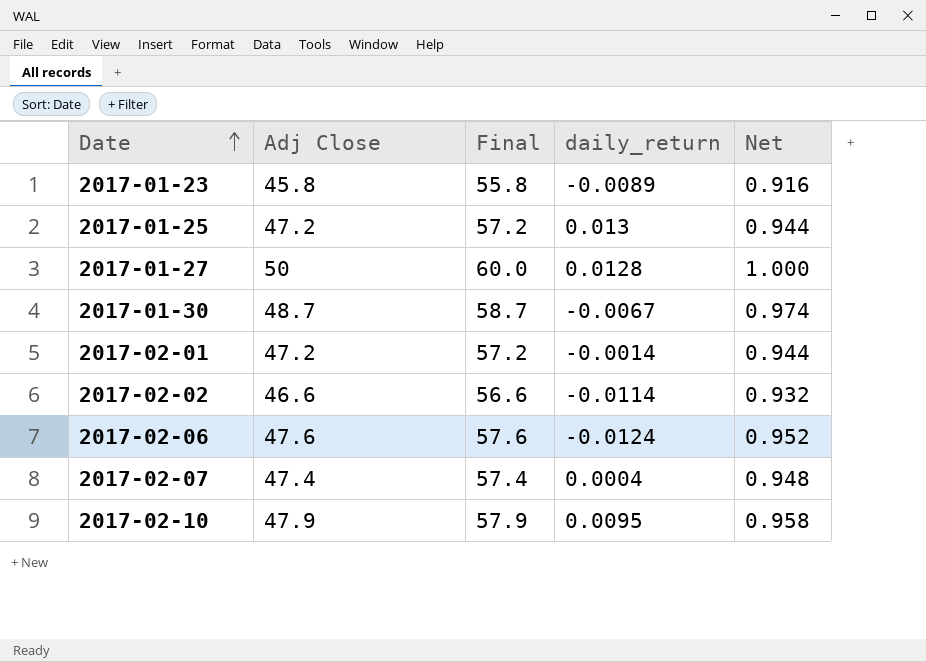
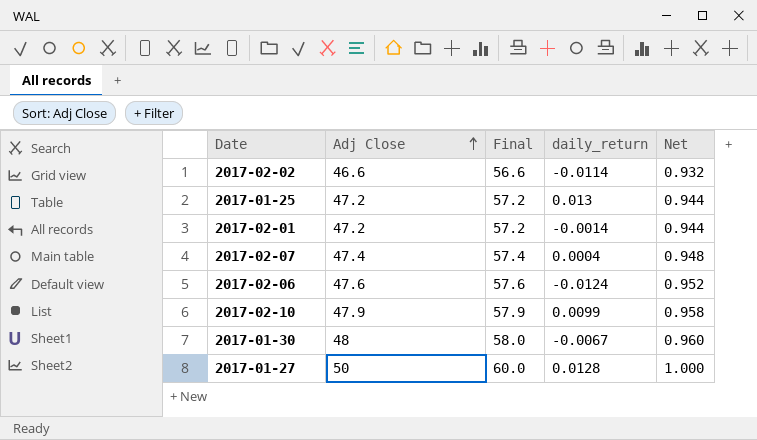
row order: Date ascending -> Adj Close ascending
row 2017-01-23: 45.8 | 55.8 | -0.0089 | 0.916 -> none
2017-02-10 | daily_return: 0.0095 -> 0.0099
2017-01-30 | Adj Close: 48.7 -> 48
2017-01-30 | Final: 58.7 -> 58.0
2017-01-30 | Net: 0.974 -> 0.960

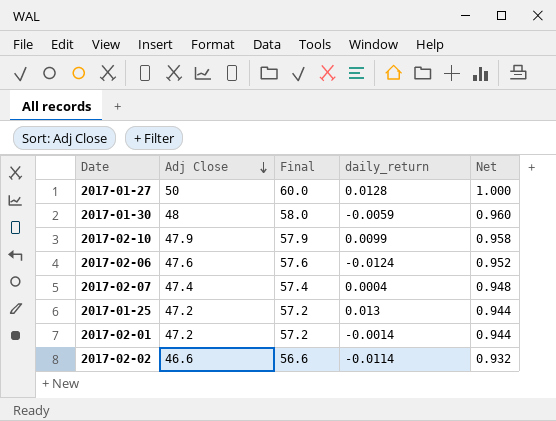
row order: Adj Close ascending -> Adj Close descending
2017-01-30 | daily_return: -0.0067 -> -0.0059

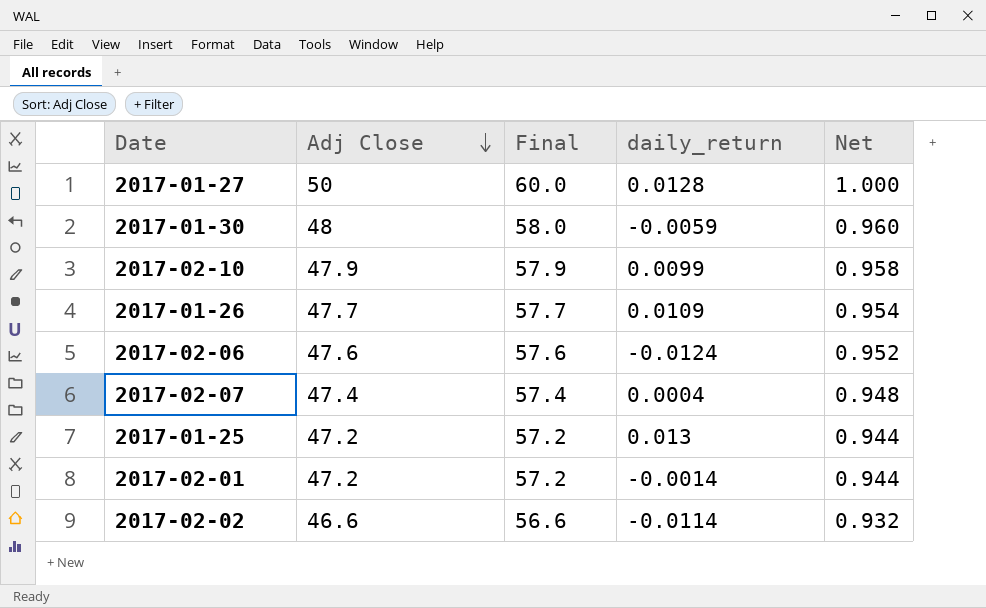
row 2017-01-26: none -> 47.7 | 57.7 | 0.0109 | 0.954

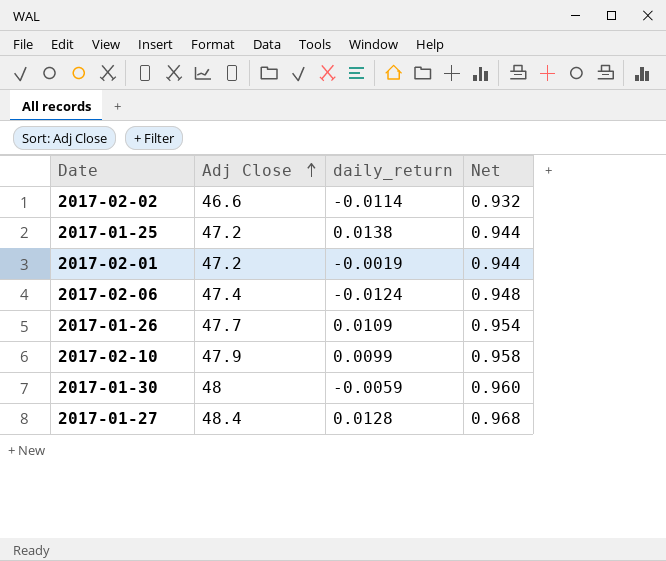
row order: Adj Close descending -> Adj Close ascending
column Final | formula: [Adj Close] + 10 -> none
row 2017-02-07: 47.4 | 57.4 | 0.0004 | 0.948 -> none
2017-01-25 | daily_return: 0.013 -> 0.0138
2017-02-01 | daily_return: -0.0014 -> -0.0019
2017-02-06 | Adj Close: 47.6 -> 47.4
2017-02-06 | Net: 0.952 -> 0.948
2017-01-27 | Adj Close: 50 -> 48.4
2017-01-27 | Net: 1.000 -> 0.968

